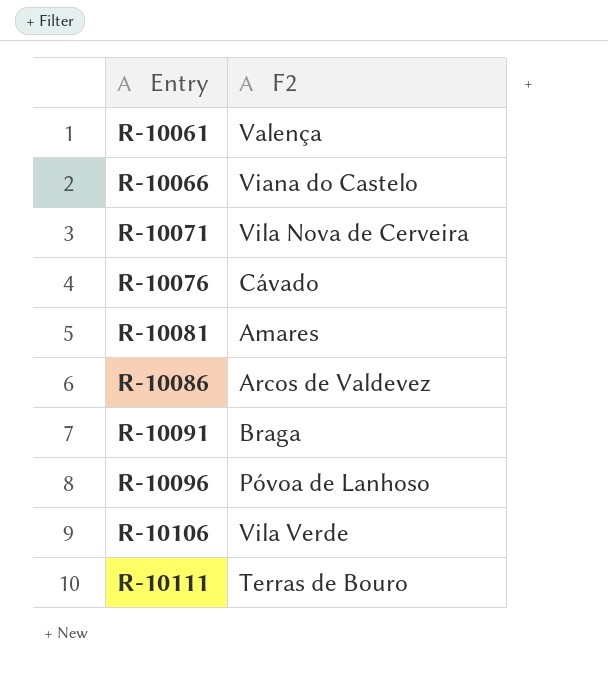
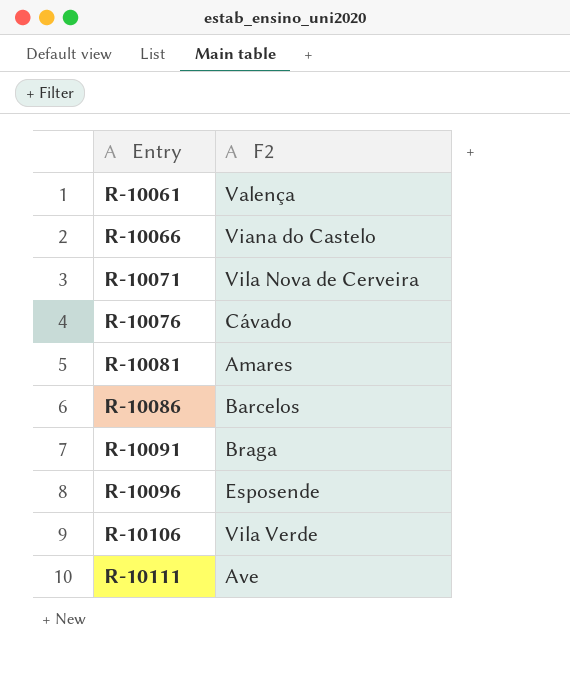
R-10086 | F2: Arcos de Valdevez -> Barcelos
R-10096 | F2: Póvoa de Lanhoso -> Esposende
R-10111 | F2: Terras de Bouro -> Ave

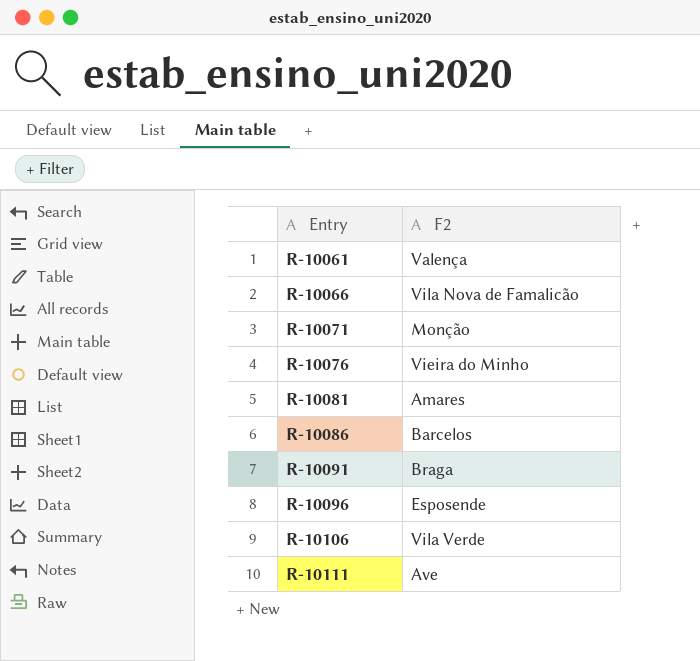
R-10066 | F2: Viana do Castelo -> Vila Nova de Famalicão
R-10071 | F2: Vila Nova de Cerveira -> Monção
R-10076 | F2: Cávado -> Vieira do Minho

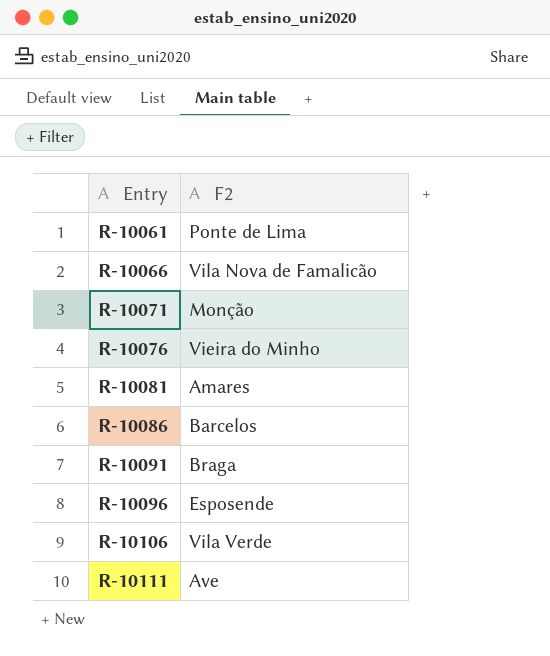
R-10061 | F2: Valença -> Ponte de Lima

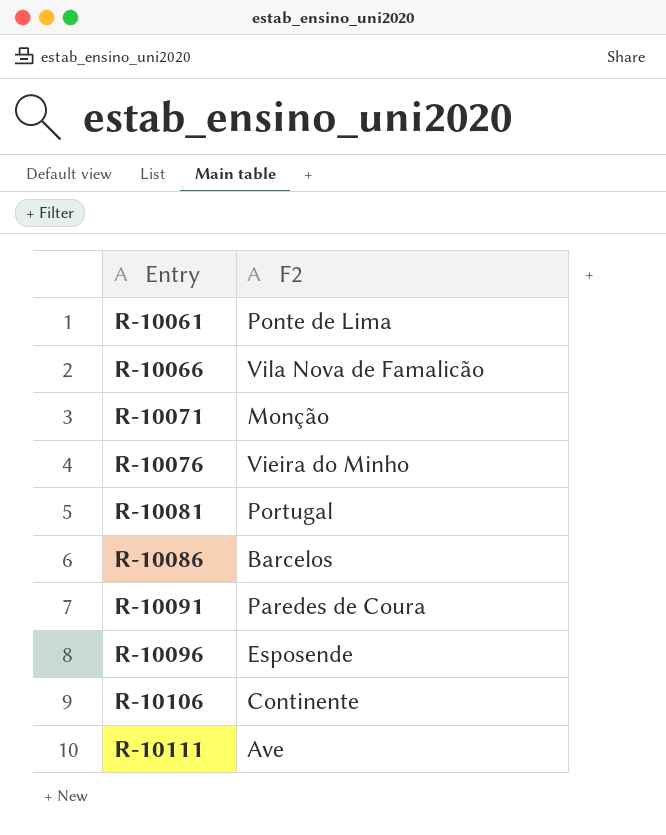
R-10081 | F2: Amares -> Portugal
R-10091 | F2: Braga -> Paredes de Coura
R-10106 | F2: Vila Verde -> Continente

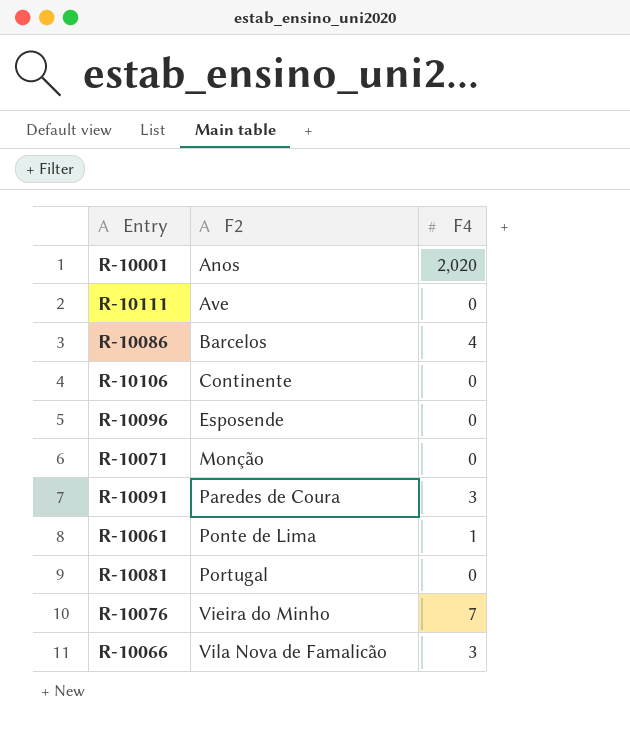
row order: Entry ascending -> F2 ascending
column F4 | position: none -> 3
row R-10001: none -> Anos | 2,020

